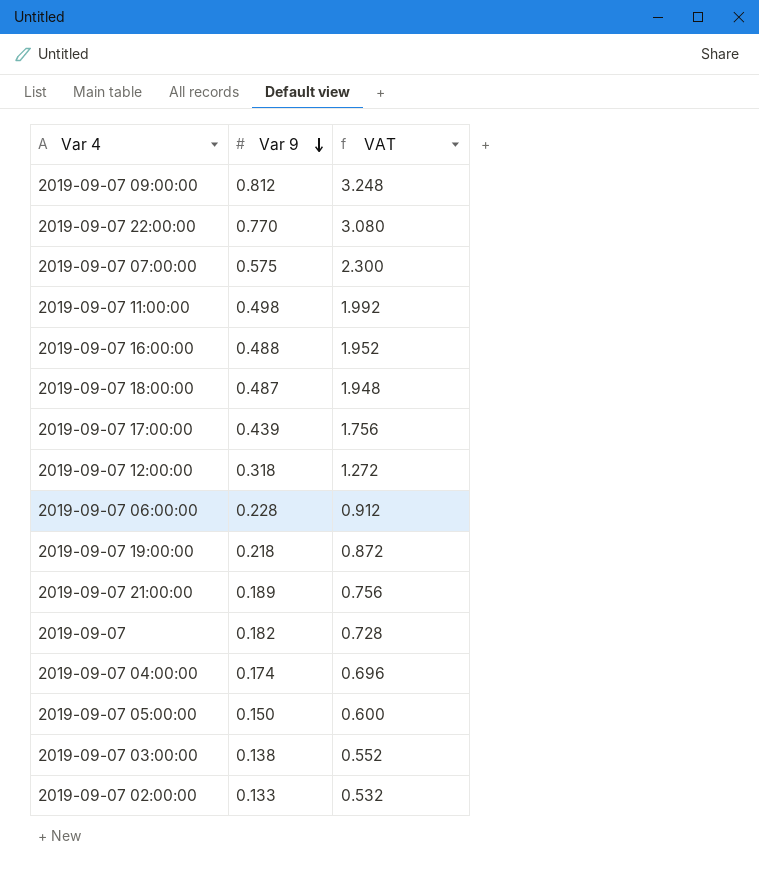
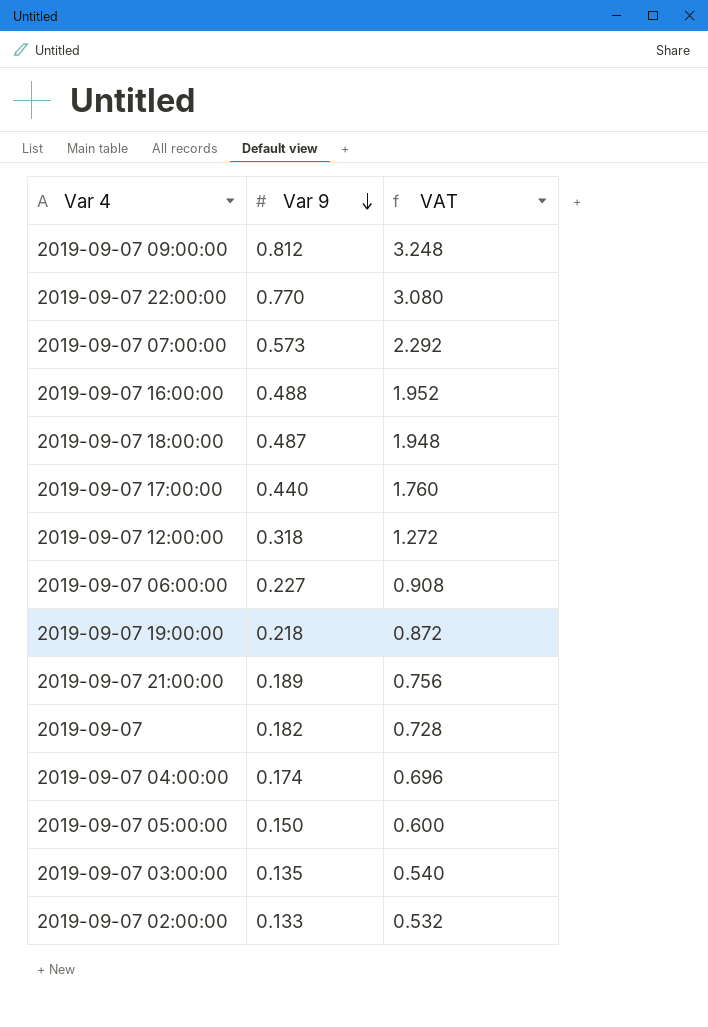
row 2019-09-07 11:00:00: 0.498 | 1.992 -> none
2019-09-07 07:00:00 | Var 9: 0.575 -> 0.573
2019-09-07 07:00:00 | VAT: 2.300 -> 2.292
2019-09-07 17:00:00 | Var 9: 0.439 -> 0.440
2019-09-07 17:00:00 | VAT: 1.756 -> 1.760
2019-09-07 06:00:00 | Var 9: 0.228 -> 0.227
2019-09-07 06:00:00 | VAT: 0.912 -> 0.908
2019-09-07 03:00:00 | Var 9: 0.138 -> 0.135
2019-09-07 03:00:00 | VAT: 0.552 -> 0.540

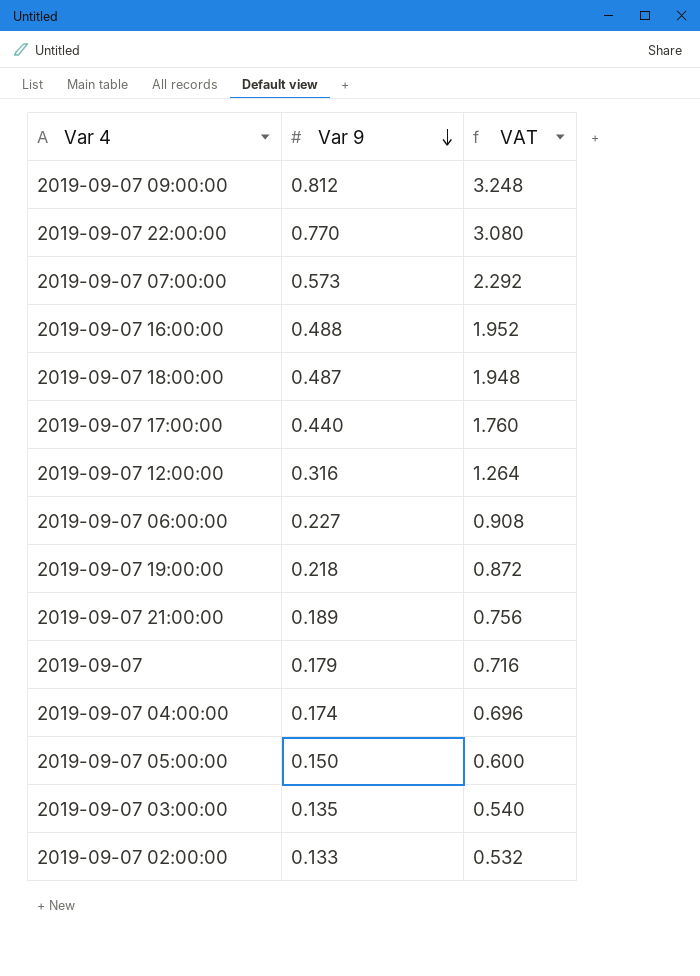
2019-09-07 12:00:00 | Var 9: 0.318 -> 0.316
2019-09-07 12:00:00 | VAT: 1.272 -> 1.264
2019-09-07 | Var 9: 0.182 -> 0.179
2019-09-07 | VAT: 0.728 -> 0.716

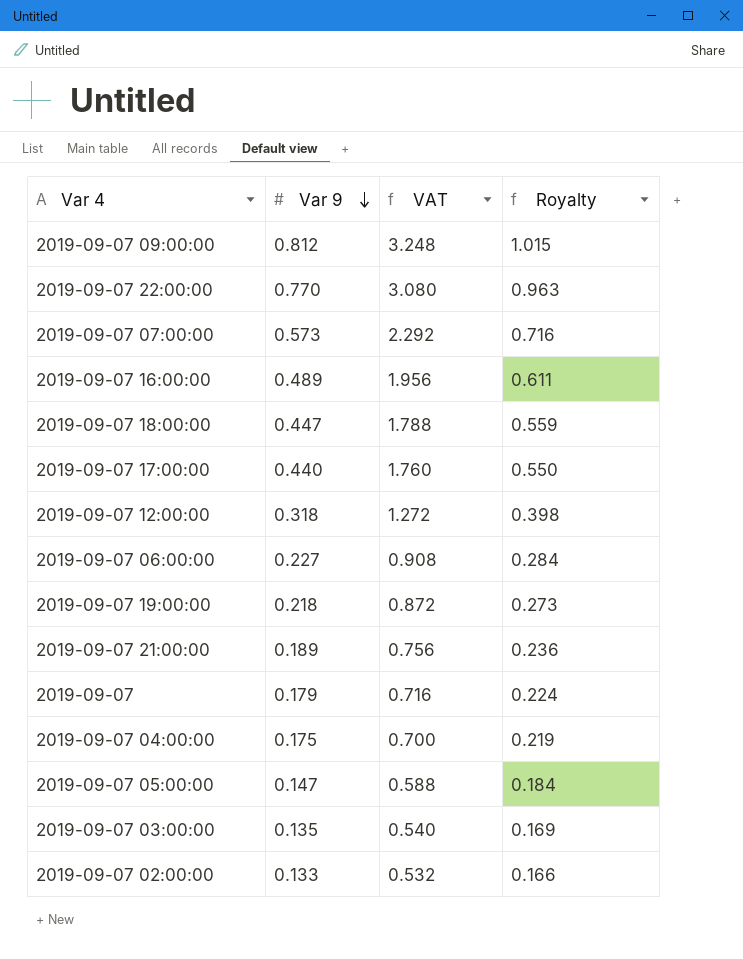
column Royalty | formula: none -> [Var 9] * 1.25
2019-09-07 16:00:00 | Var 9: 0.488 -> 0.489
2019-09-07 16:00:00 | VAT: 1.952 -> 1.956
2019-09-07 18:00:00 | Var 9: 0.487 -> 0.447
2019-09-07 18:00:00 | VAT: 1.948 -> 1.788
2019-09-07 12:00:00 | Var 9: 0.316 -> 0.318
2019-09-07 12:00:00 | VAT: 1.264 -> 1.272
2019-09-07 04:00:00 | Var 9: 0.174 -> 0.175
2019-09-07 04:00:00 | VAT: 0.696 -> 0.700
2019-09-07 05:00:00 | Var 9: 0.150 -> 0.147
2019-09-07 05:00:00 | VAT: 0.600 -> 0.588

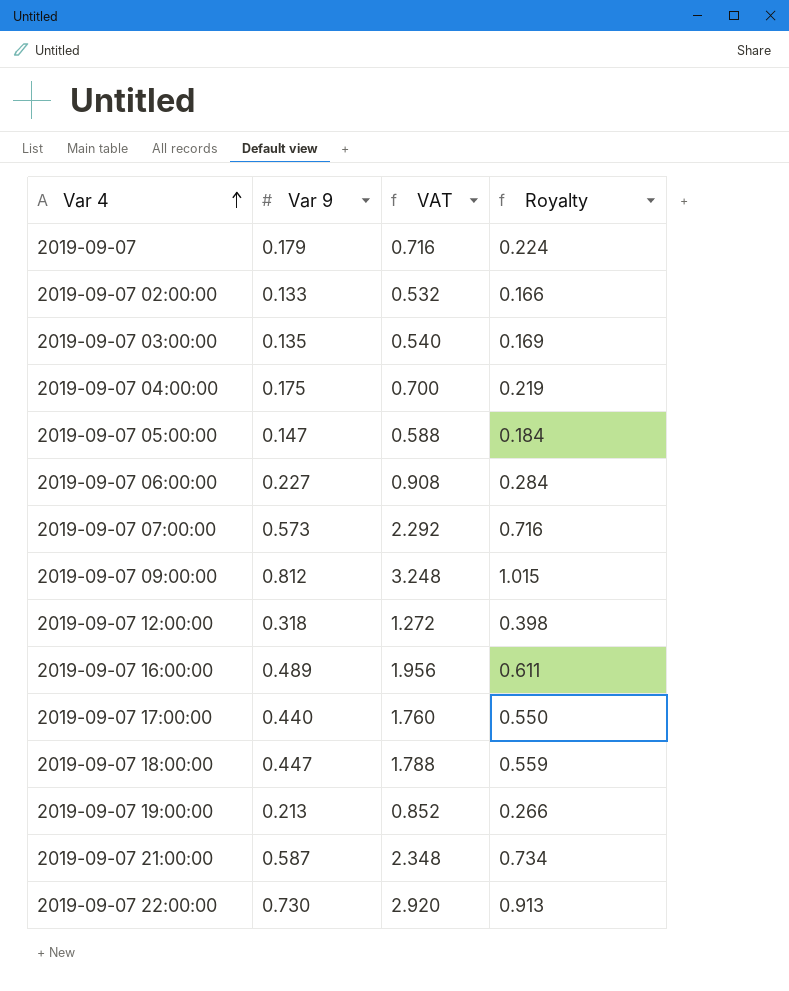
row order: Var 9 descending -> Var 4 ascending
2019-09-07 19:00:00 | Var 9: 0.218 -> 0.213
2019-09-07 19:00:00 | VAT: 0.872 -> 0.852
2019-09-07 19:00:00 | Royalty: 0.273 -> 0.266
2019-09-07 21:00:00 | Var 9: 0.189 -> 0.587
2019-09-07 21:00:00 | VAT: 0.756 -> 2.348
2019-09-07 21:00:00 | Royalty: 0.236 -> 0.734
2019-09-07 22:00:00 | Var 9: 0.770 -> 0.730
2019-09-07 22:00:00 | VAT: 3.080 -> 2.920
2019-09-07 22:00:00 | Royalty: 0.963 -> 0.913

